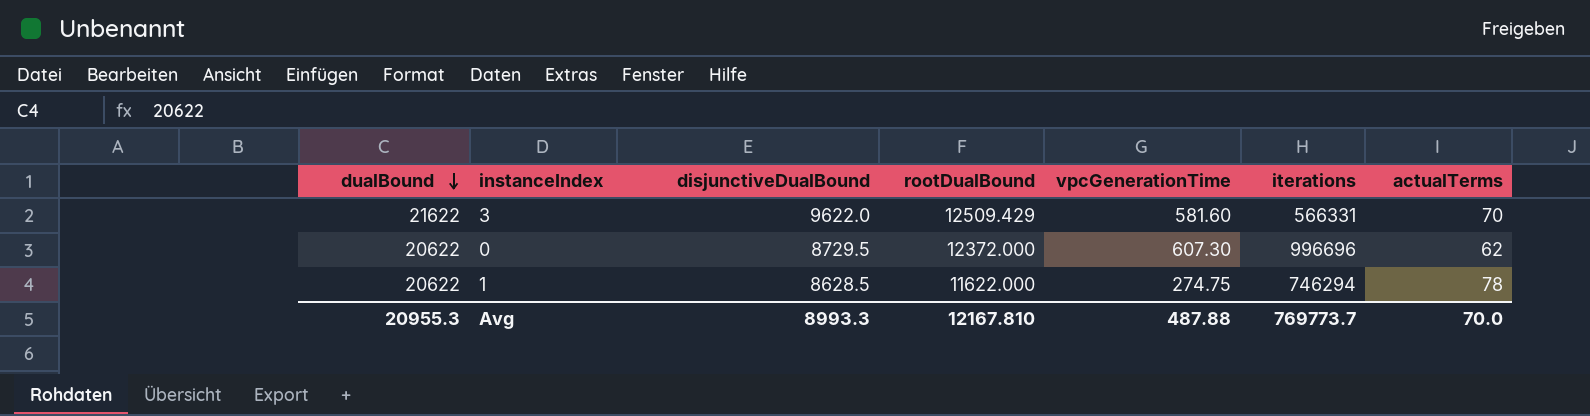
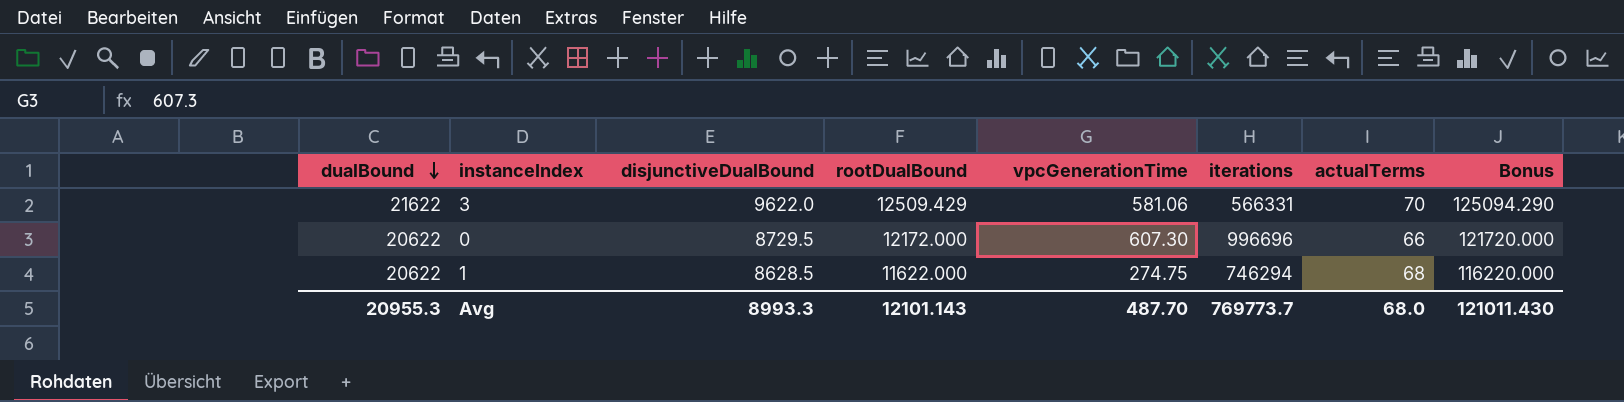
column Bonus | formula: none -> [rootDualBound] * 10
3 | vpcGenerationTime: 581.60 -> 581.06
0 | rootDualBound: 12372.000 -> 12172.000
0 | actualTerms: 62 -> 66
1 | actualTerms: 78 -> 68
Avg | rootDualBound: 12167.810 -> 12101.143
Avg | vpcGenerationTime: 487.88 -> 487.70
Avg | actualTerms: 70.0 -> 68.0

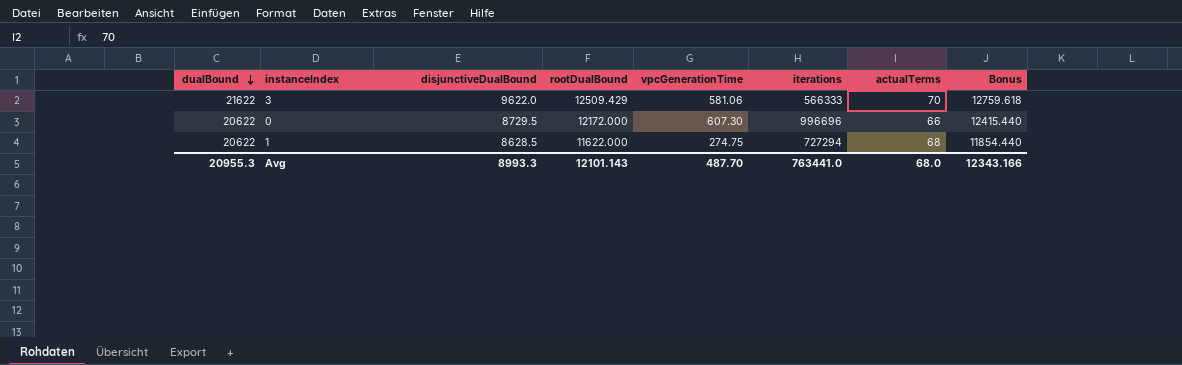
column Bonus | formula: [rootDualBound] * 10 -> [rootDualBound] * 1.02
3 | iterations: 566331 -> 566333
1 | iterations: 746294 -> 727294
Avg | iterations: 769773.7 -> 763441.0
Avg | Bonus: 121011.430 -> 12343.166

